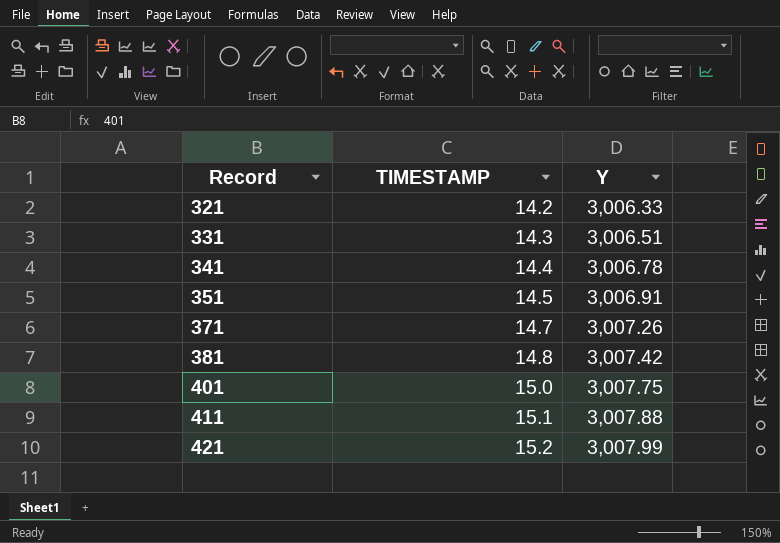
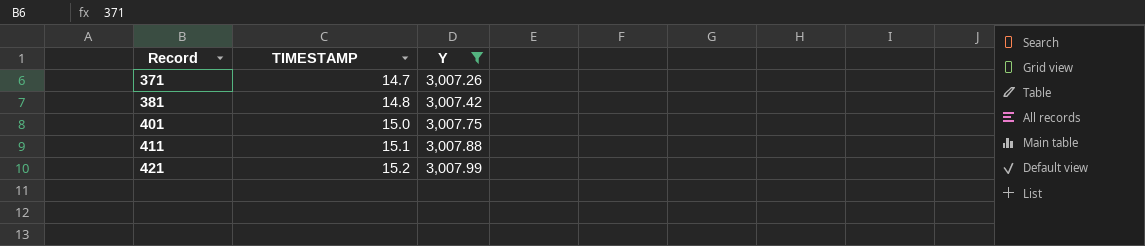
filter: none -> Y >= 3,007.26

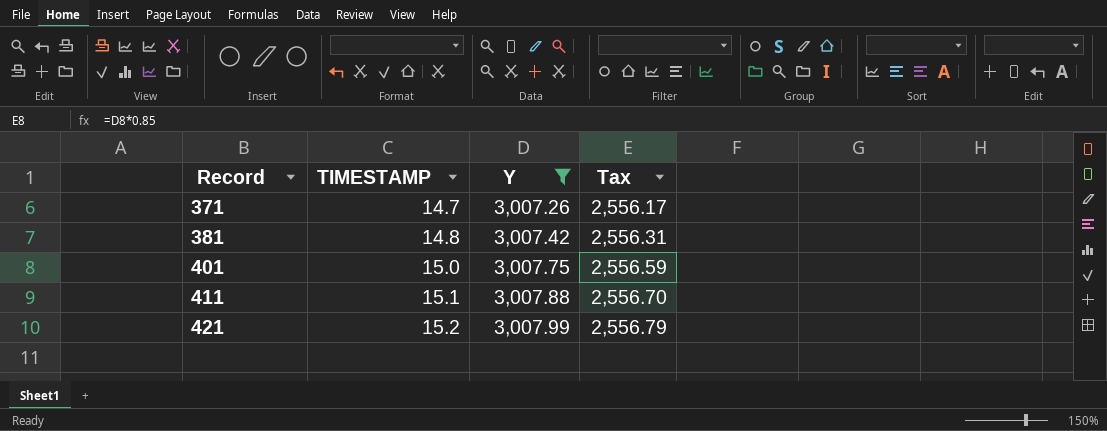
column Tax | formula: none -> [Y] * 0.85

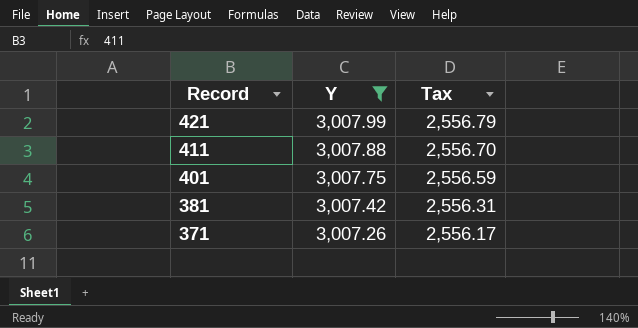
row order: Record ascending -> Record descending
column TIMESTAMP | position: 2 -> none

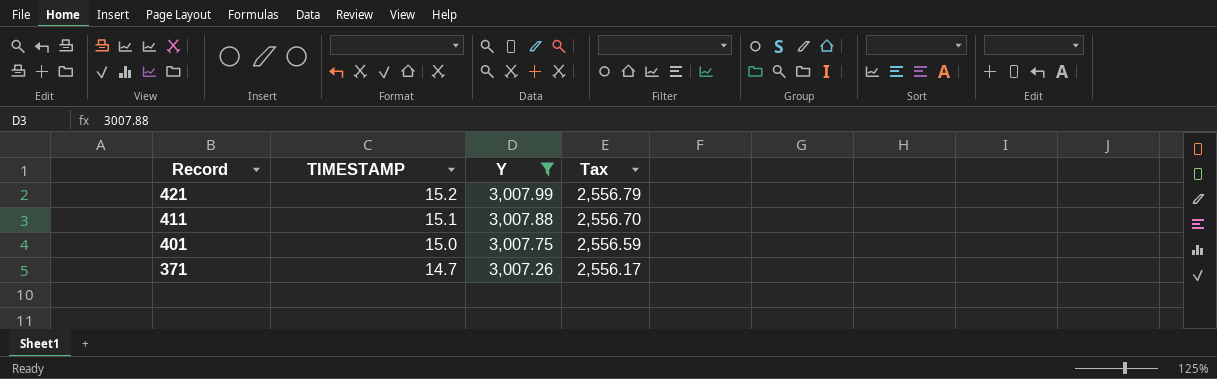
column TIMESTAMP | position: none -> 2
row 381: 3,007.42 | 2,556.31 -> none

